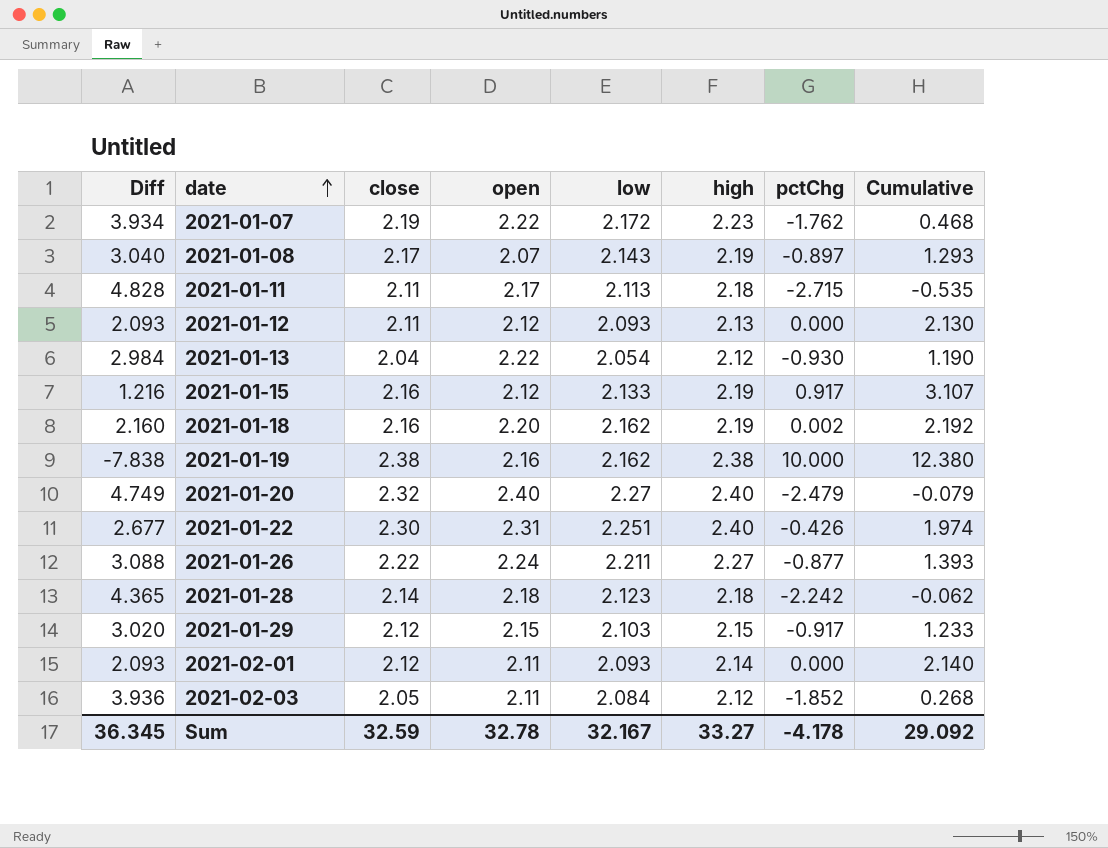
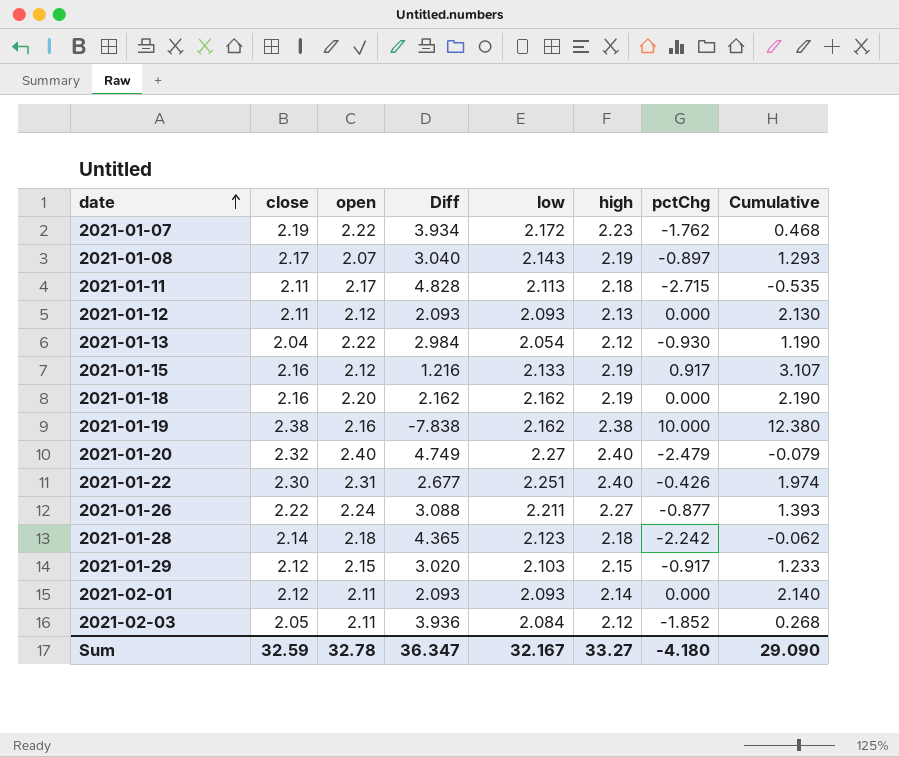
column Diff | position: 1 -> 4
2021-01-18 | Diff: 2.160 -> 2.162
2021-01-18 | pctChg: 0.002 -> 0.000
2021-01-18 | Cumulative: 2.192 -> 2.190
Sum | Diff: 36.345 -> 36.347
Sum | pctChg: -4.178 -> -4.180
Sum | Cumulative: 29.092 -> 29.090

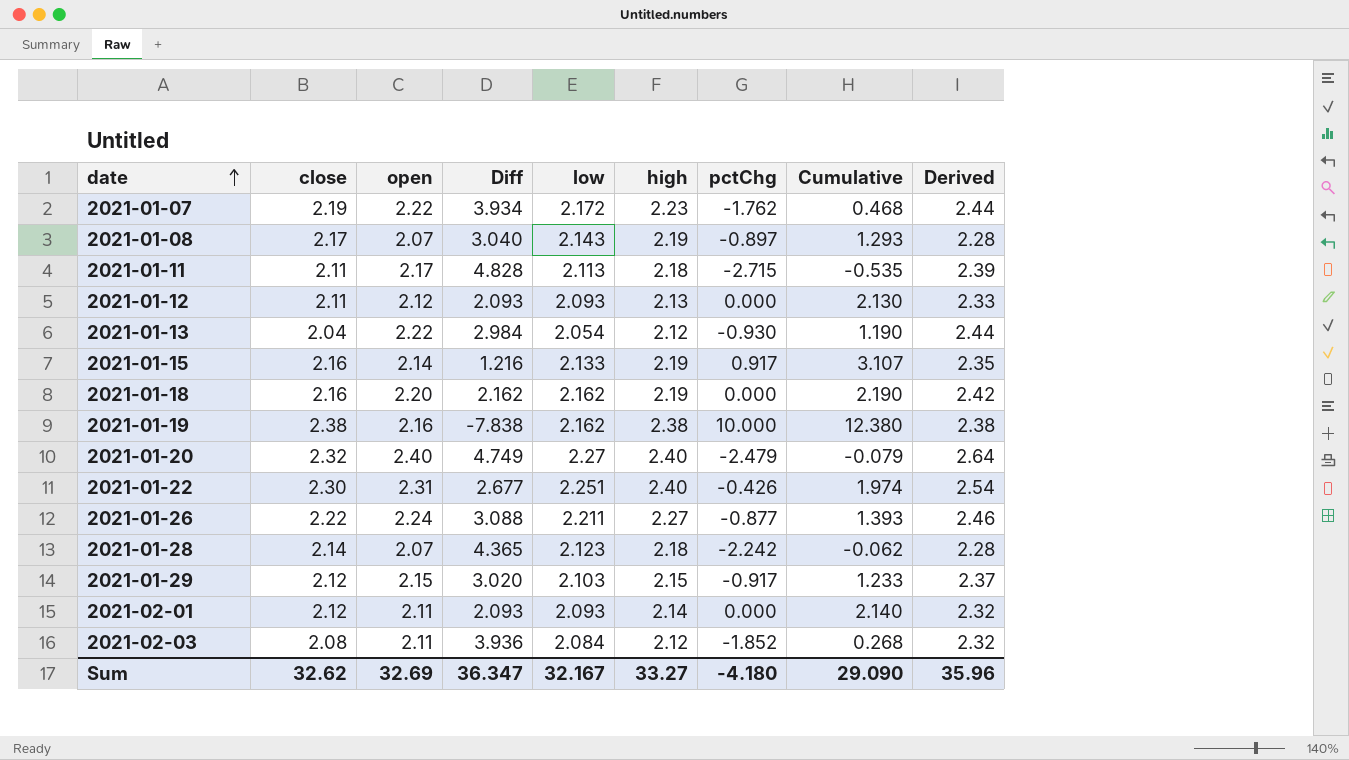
column Derived | formula: none -> [open] * 1.1
2021-01-15 | open: 2.12 -> 2.14
2021-01-28 | open: 2.18 -> 2.07
2021-02-03 | close: 2.05 -> 2.08
Sum | close: 32.59 -> 32.62
Sum | open: 32.78 -> 32.69

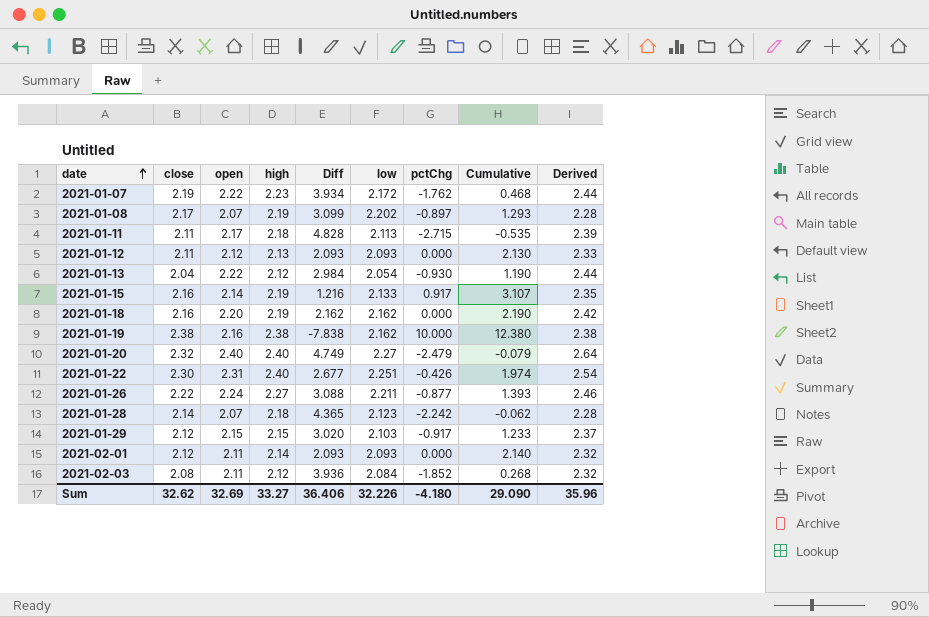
column high | position: 6 -> 4
2021-01-08 | Diff: 3.040 -> 3.099
2021-01-08 | low: 2.143 -> 2.202
Sum | Diff: 36.347 -> 36.406
Sum | low: 32.167 -> 32.226

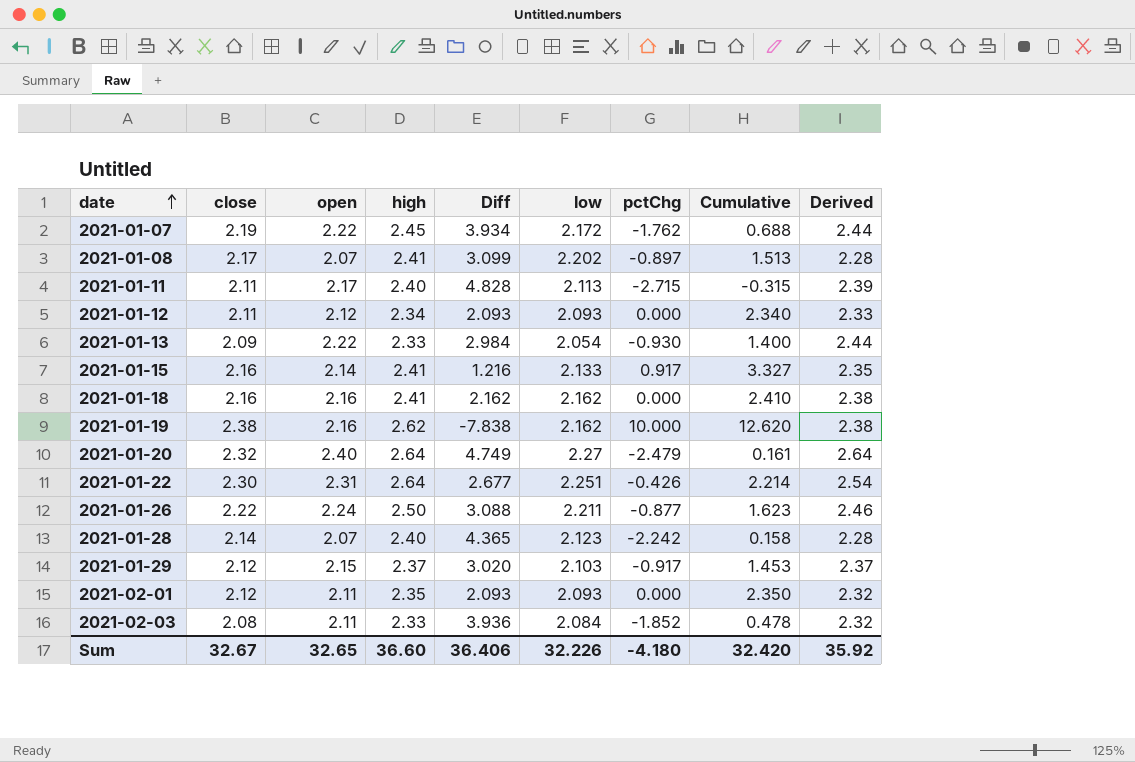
2021-01-07 | high: 2.23 -> 2.45
2021-01-07 | Cumulative: 0.468 -> 0.688
2021-01-08 | high: 2.19 -> 2.41
2021-01-08 | Cumulative: 1.293 -> 1.513
2021-01-11 | high: 2.18 -> 2.40
2021-01-11 | Cumulative: -0.535 -> -0.315
2021-01-12 | high: 2.13 -> 2.34
2021-01-12 | Cumulative: 2.130 -> 2.340
2021-01-13 | close: 2.04 -> 2.09
2021-01-13 | high: 2.12 -> 2.33
2021-01-13 | Cumulative: 1.190 -> 1.400
2021-01-15 | high: 2.19 -> 2.41
2021-01-15 | Cumulative: 3.107 -> 3.327
2021-01-18 | open: 2.20 -> 2.16
2021-01-18 | high: 2.19 -> 2.41
2021-01-18 | Cumulative: 2.190 -> 2.410
2021-01-18 | Derived: 2.42 -> 2.38
2021-01-19 | high: 2.38 -> 2.62
2021-01-19 | Cumulative: 12.380 -> 12.620
2021-01-20 | high: 2.40 -> 2.64
2021-01-20 | Cumulative: -0.079 -> 0.161
2021-01-22 | high: 2.40 -> 2.64
2021-01-22 | Cumulative: 1.974 -> 2.214
2021-01-26 | high: 2.27 -> 2.50
2021-01-26 | Cumulative: 1.393 -> 1.623
2021-01-28 | high: 2.18 -> 2.40
2021-01-28 | Cumulative: -0.062 -> 0.158
2021-01-29 | high: 2.15 -> 2.37
2021-01-29 | Cumulative: 1.233 -> 1.453
2021-02-01 | high: 2.14 -> 2.35
2021-02-01 | Cumulative: 2.140 -> 2.350
2021-02-03 | high: 2.12 -> 2.33
2021-02-03 | Cumulative: 0.268 -> 0.478
Sum | close: 32.62 -> 32.67
Sum | open: 32.69 -> 32.65
Sum | high: 33.27 -> 36.60
Sum | Cumulative: 29.090 -> 32.420
Sum | Derived: 35.96 -> 35.92

